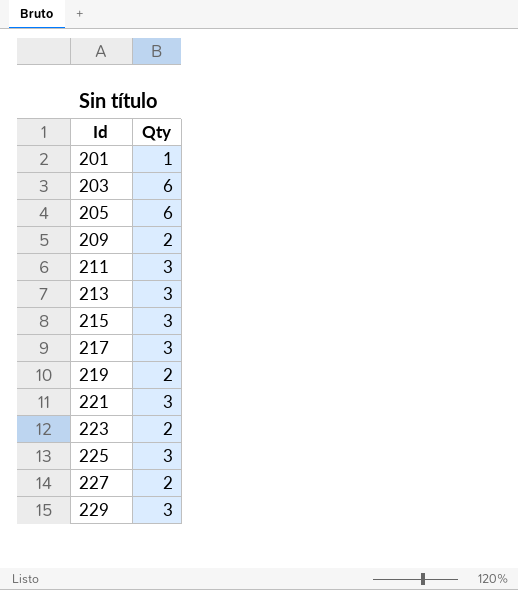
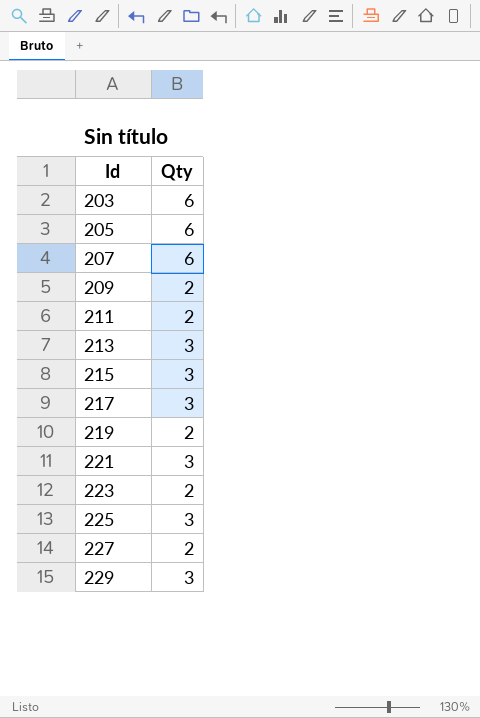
row 201: 1 -> none
row 207: none -> 6
211 | Qty: 3 -> 2

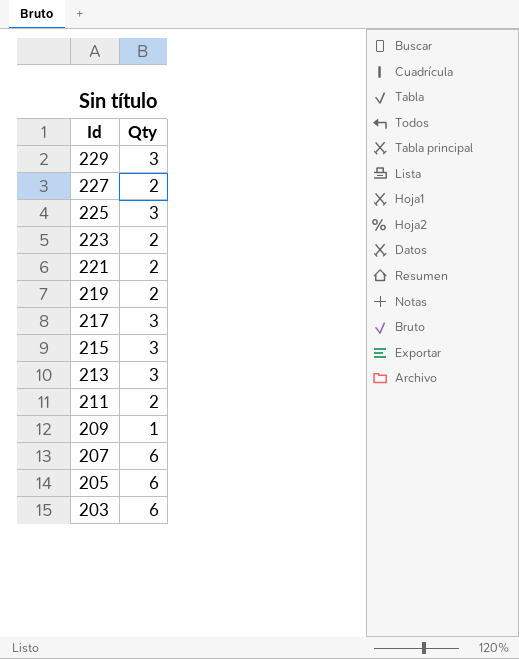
row order: Id ascending -> Id descending
221 | Qty: 3 -> 2
209 | Qty: 2 -> 1

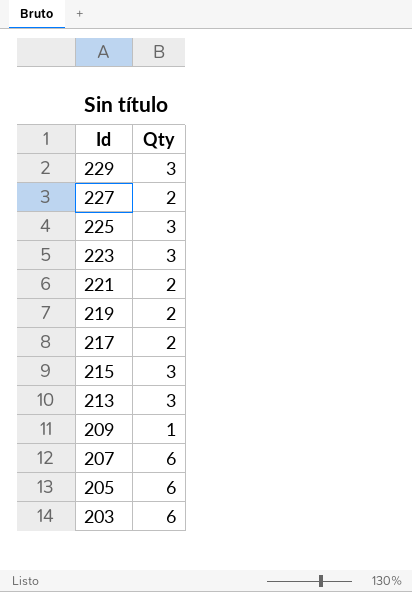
row 211: 2 -> none
223 | Qty: 2 -> 3
217 | Qty: 3 -> 2

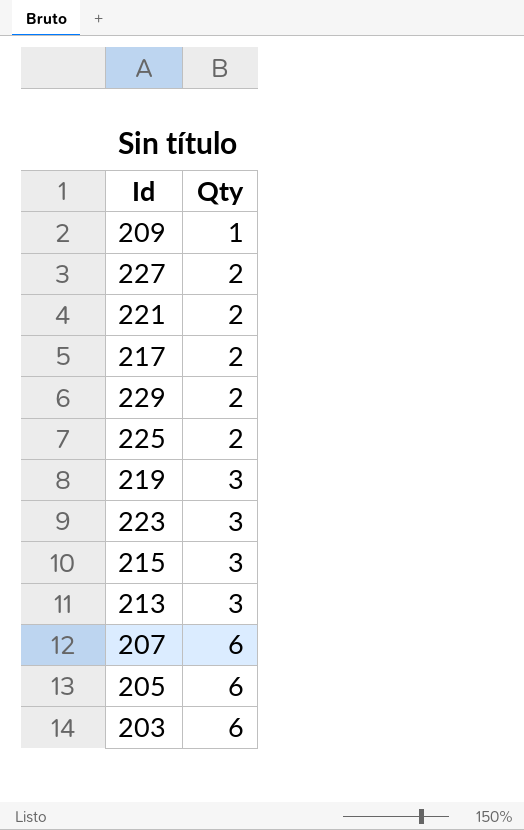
row order: Id descending -> Qty ascending
229 | Qty: 3 -> 2
225 | Qty: 3 -> 2
219 | Qty: 2 -> 3

